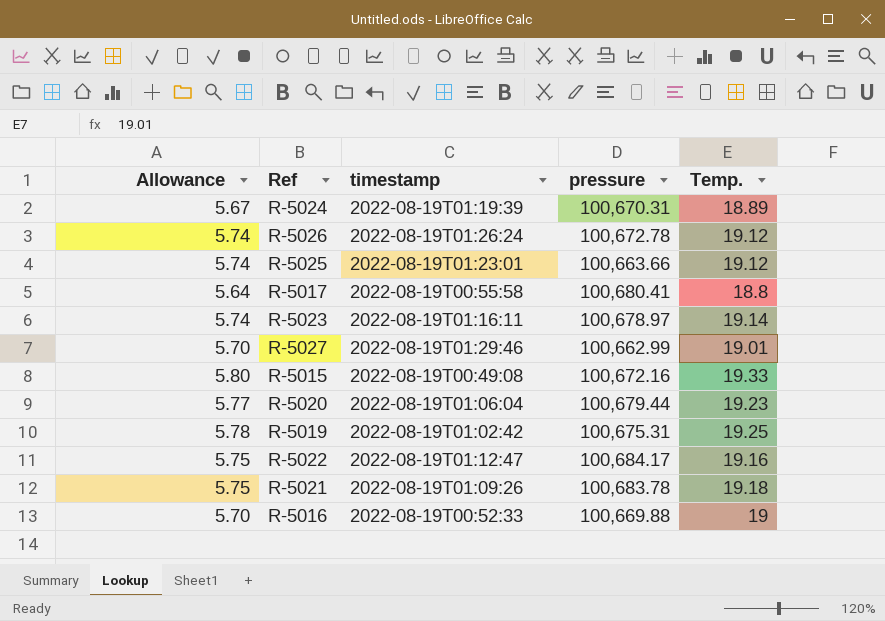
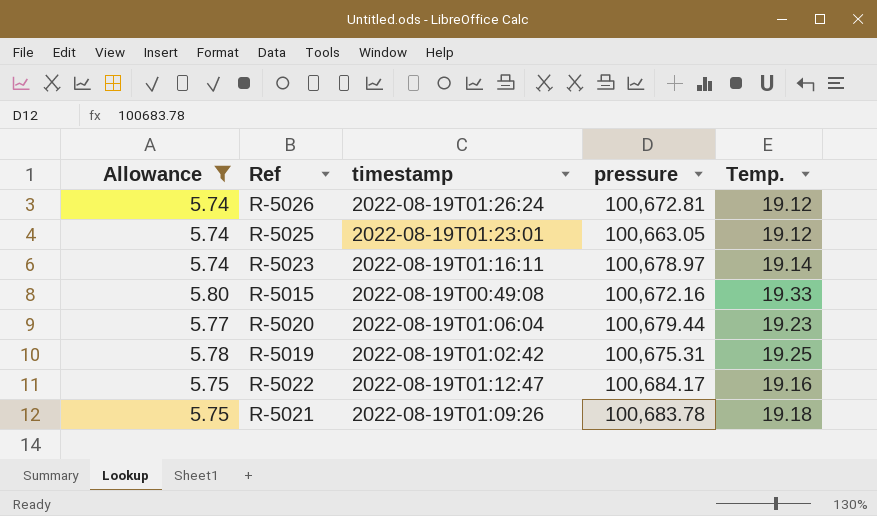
filter: none -> Allowance >= 5.74
R-5026 | pressure: 100,672.78 -> 100,672.81
R-5025 | pressure: 100,663.66 -> 100,663.05

